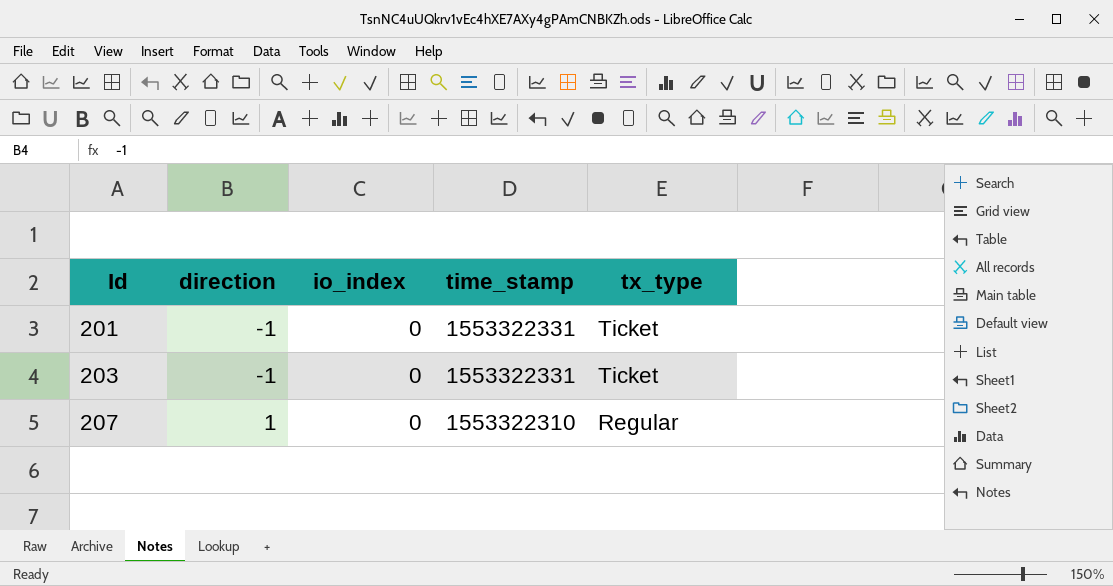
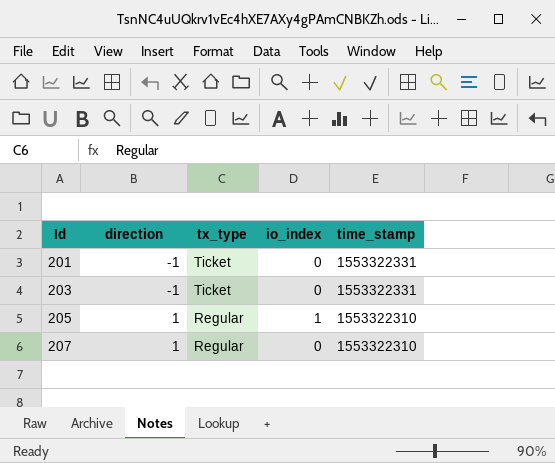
column tx_type | position: 5 -> 3
row 205: none -> 1 | Regular | 1 | 1553322310

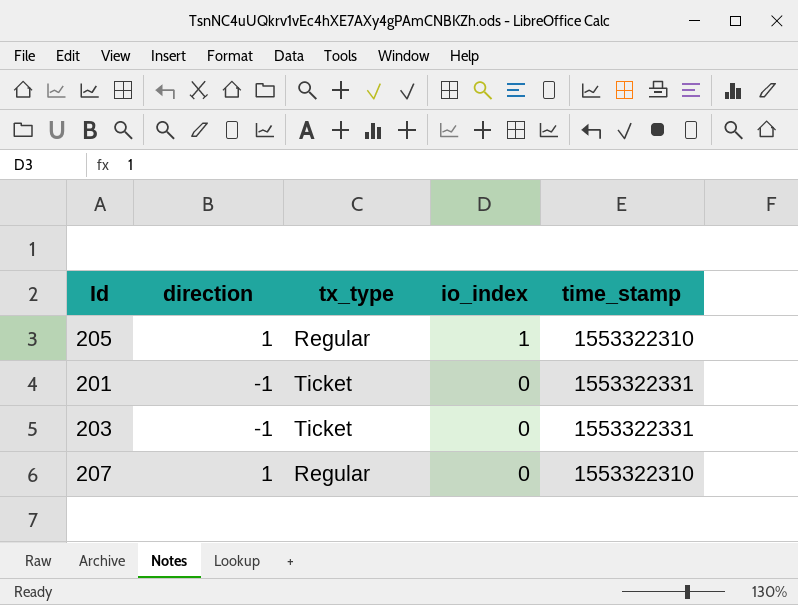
row order: Id ascending -> io_index descending

